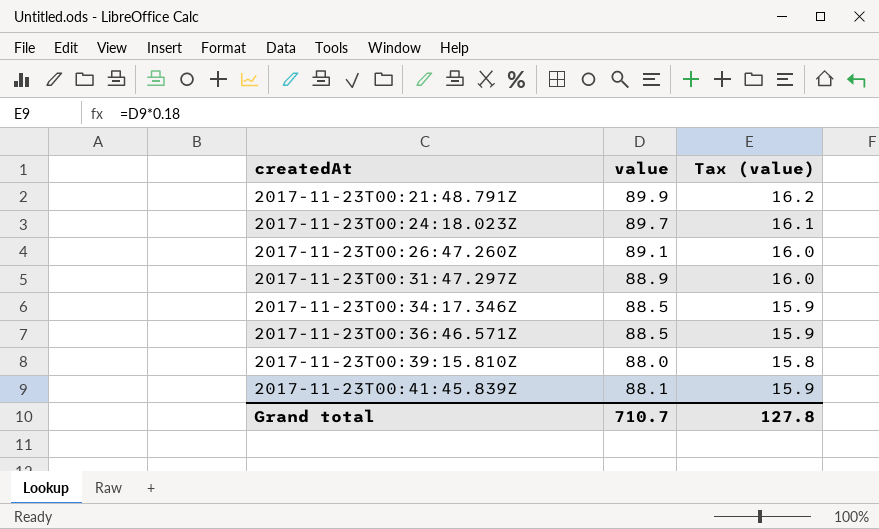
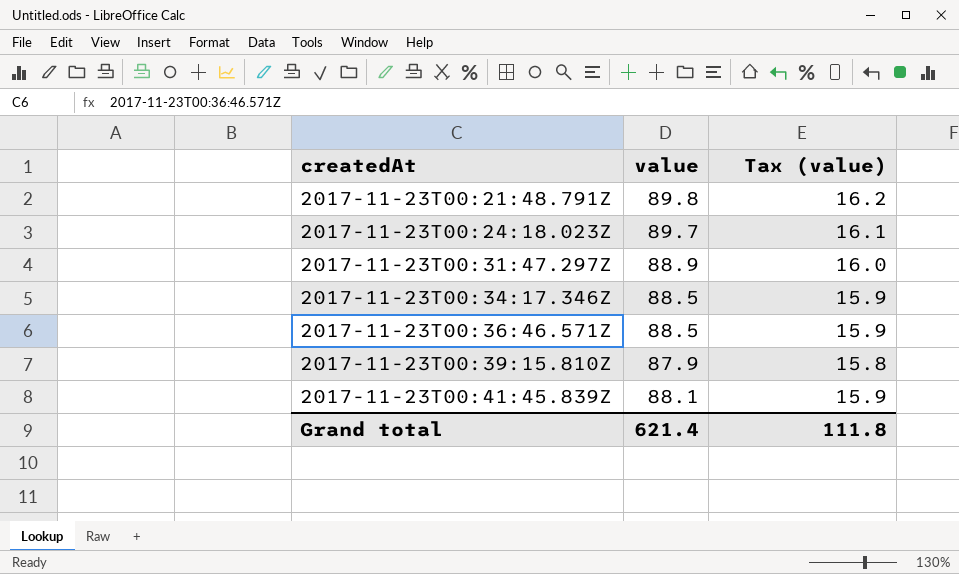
row 2017-11-23T00:26:47.260Z: 89.1 | 16.0 -> none
2017-11-23T00:21:48.791Z | value: 89.9 -> 89.8
2017-11-23T00:39:15.810Z | value: 88.0 -> 87.9
Grand total | value: 710.7 -> 621.4
Grand total | Tax (value): 127.8 -> 111.8

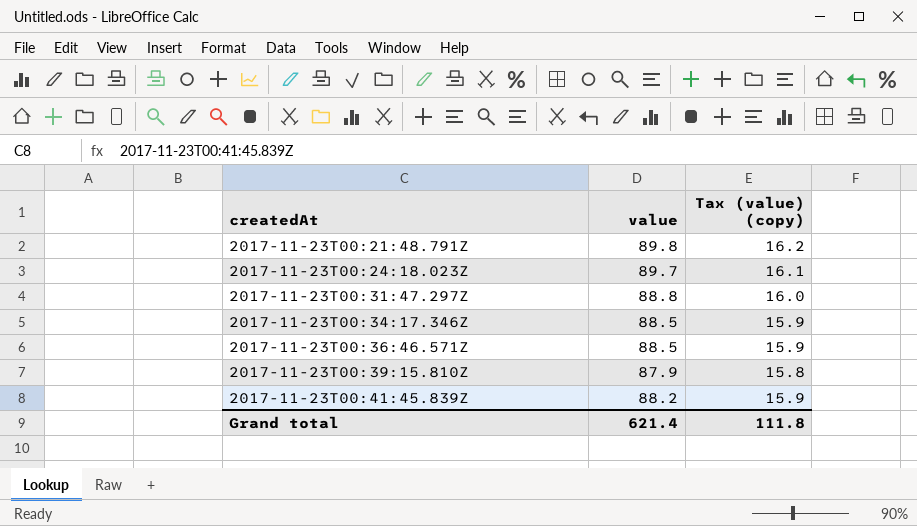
column name: Tax (value) -> Tax (value) (copy)
2017-11-23T00:31:47.297Z | value: 88.9 -> 88.8
2017-11-23T00:41:45.839Z | value: 88.1 -> 88.2

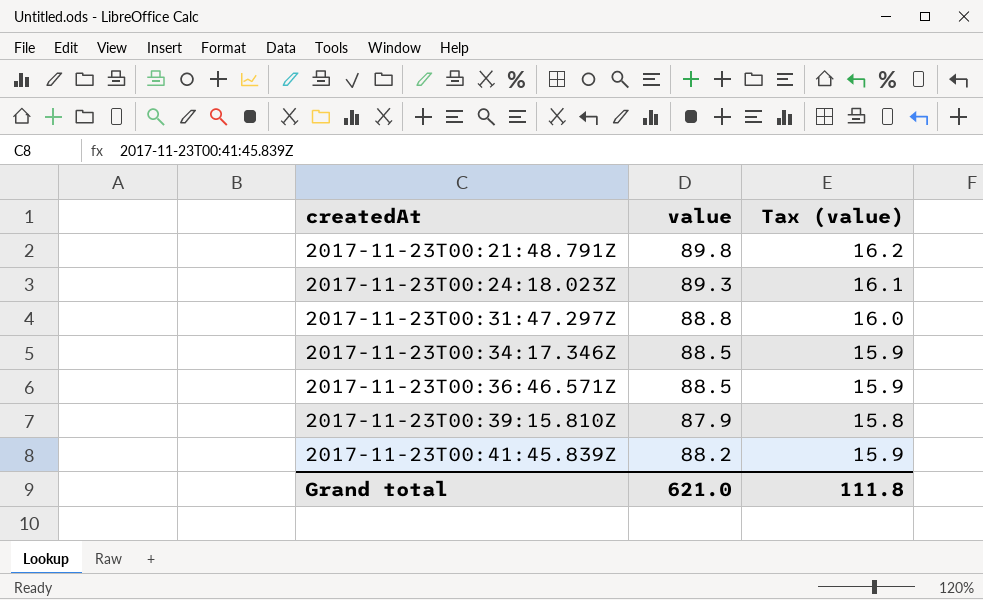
column name: Tax (value) (copy) -> Tax (value)
2017-11-23T00:24:18.023Z | value: 89.7 -> 89.3
Grand total | value: 621.4 -> 621.0

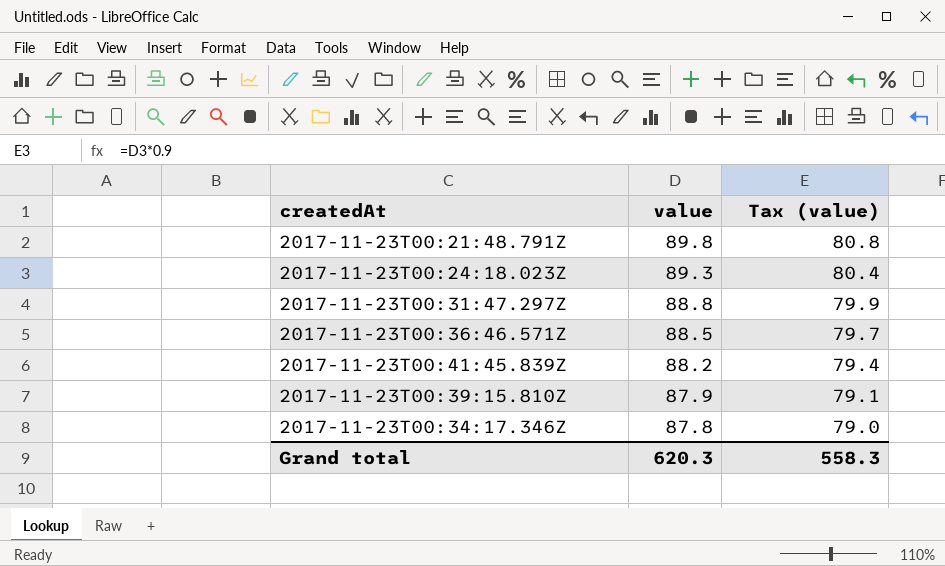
row order: createdAt ascending -> value descending
column Tax (value) | formula: [value] * 0.18 -> [value] * 0.9
2017-11-23T00:34:17.346Z | value: 88.5 -> 87.8
Grand total | value: 621.0 -> 620.3
Grand total | Tax (value): 111.8 -> 558.3

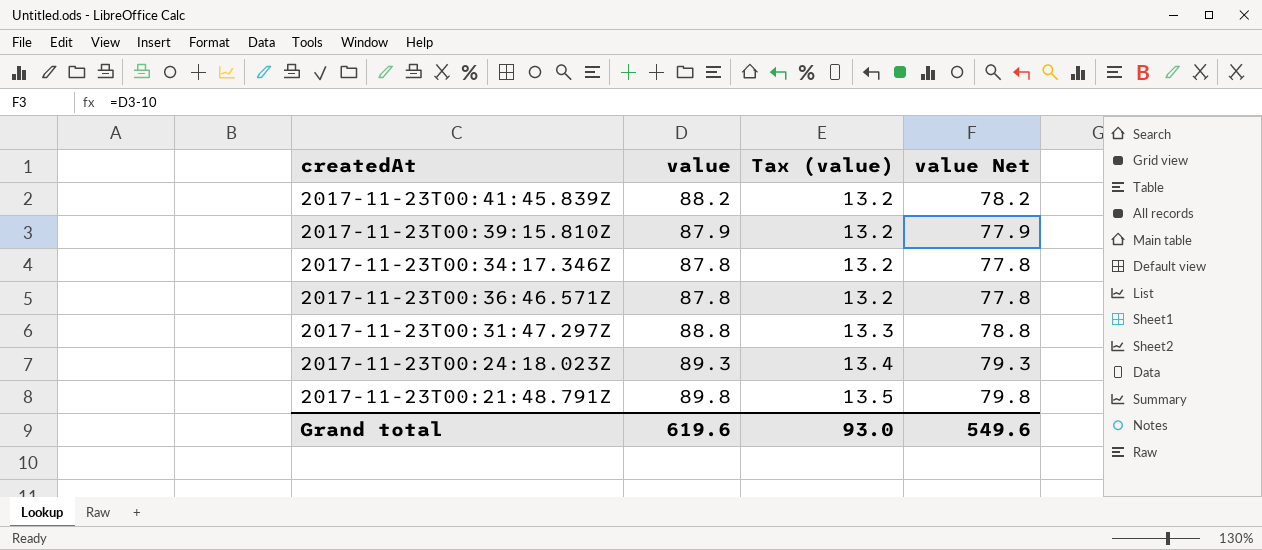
row order: value descending -> Tax (value) ascending
column Tax (value) | formula: [value] * 0.9 -> [value] * 0.15
column value Net | formula: none -> [value] - 10
2017-11-23T00:36:46.571Z | value: 88.5 -> 87.8
Grand total | value: 620.3 -> 619.6
Grand total | Tax (value): 558.3 -> 93.0

